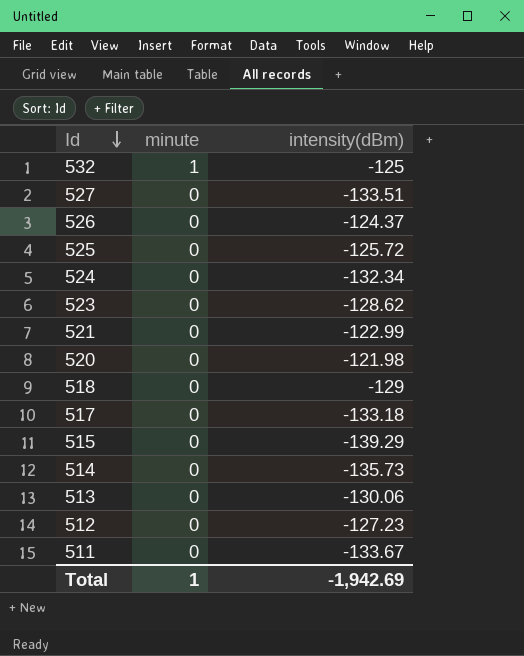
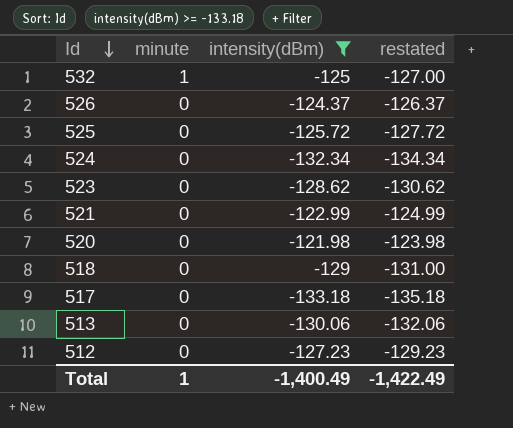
filter: none -> intensity(dBm) >= -133.18
column restated | formula: none -> [intensity(dBm)] - 2
Total | intensity(dBm): -1,942.69 -> -1,400.49

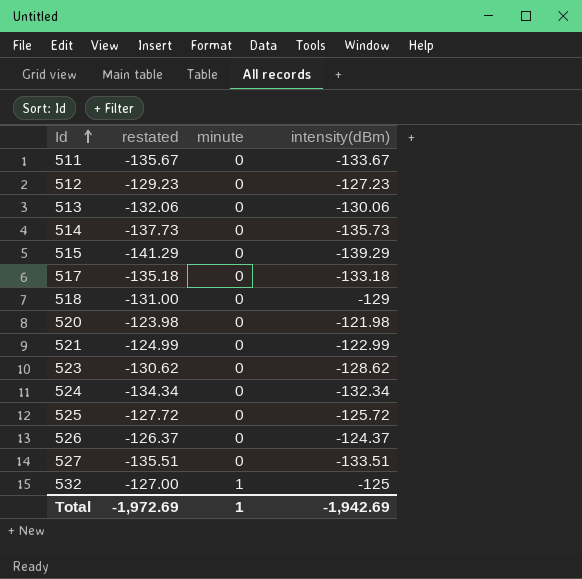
filter: intensity(dBm) >= -133.18 -> none
row order: Id descending -> Id ascending
column restated | position: 4 -> 2
Total | restated: -1,422.49 -> -1,972.69
Total | intensity(dBm): -1,400.49 -> -1,942.69

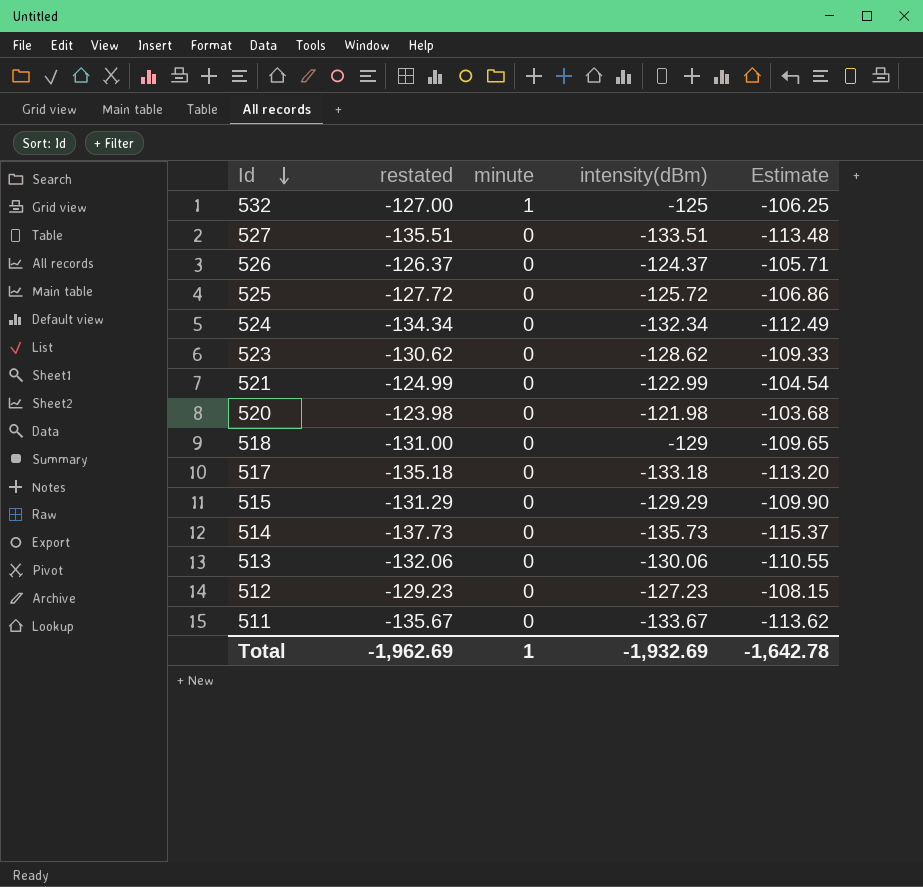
row order: Id ascending -> Id descending
column Estimate | formula: none -> [intensity(dBm)] * 0.85
515 | restated: -141.29 -> -131.29
515 | intensity(dBm): -139.29 -> -129.29
Total | restated: -1,972.69 -> -1,962.69
Total | intensity(dBm): -1,942.69 -> -1,932.69

